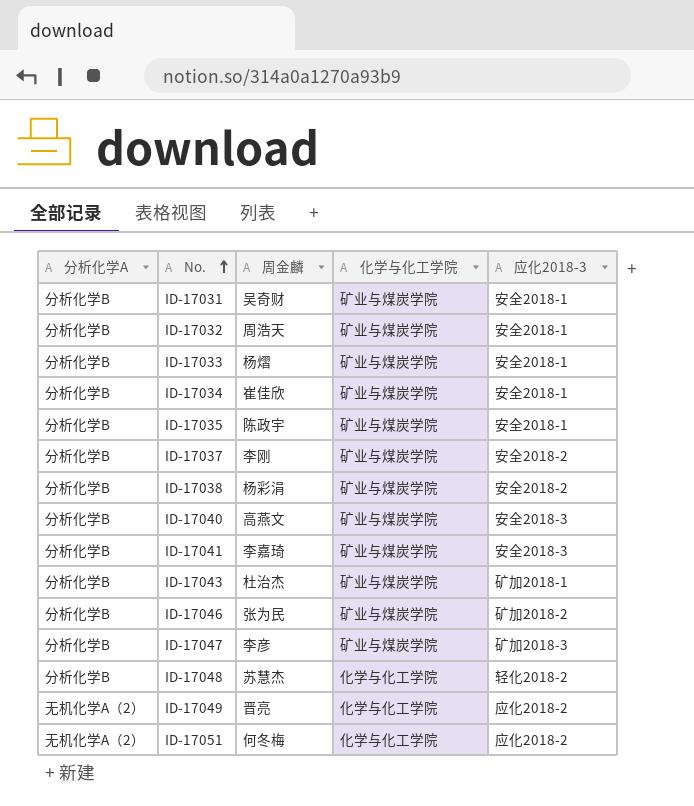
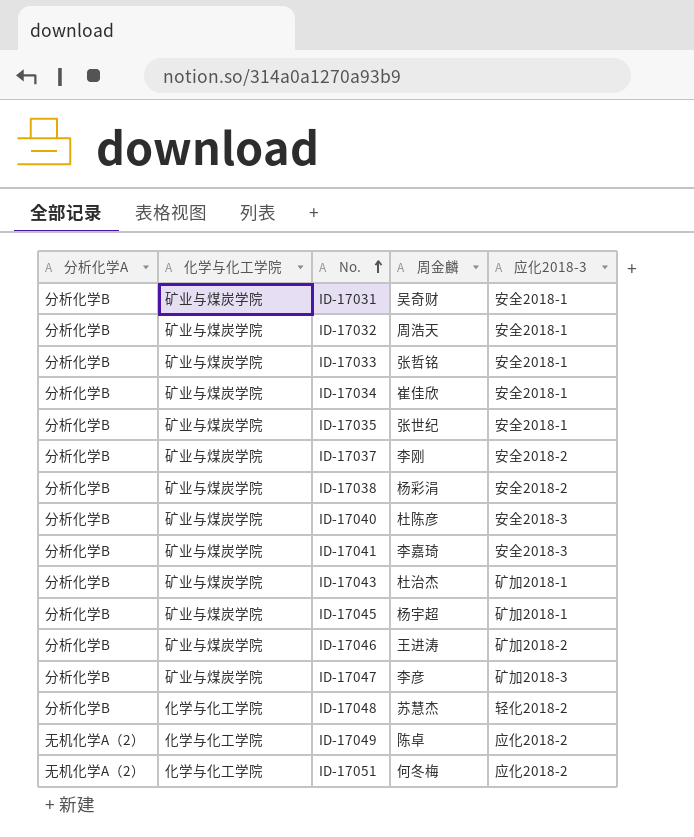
column 化学与化工学院 | position: 4 -> 2
ID-17033 | 周金麟: 杨熠 -> 张哲铭
ID-17035 | 周金麟: 陈政宇 -> 张世纪
ID-17040 | 周金麟: 高燕文 -> 杜陈彦
row ID-17045: none -> 分析化学B | 矿业与煤炭学院 | 杨宇超 | 矿加2018-1
ID-17046 | 周金麟: 张为民 -> 王进涛
ID-17049 | 周金麟: 晋亮 -> 陈卓

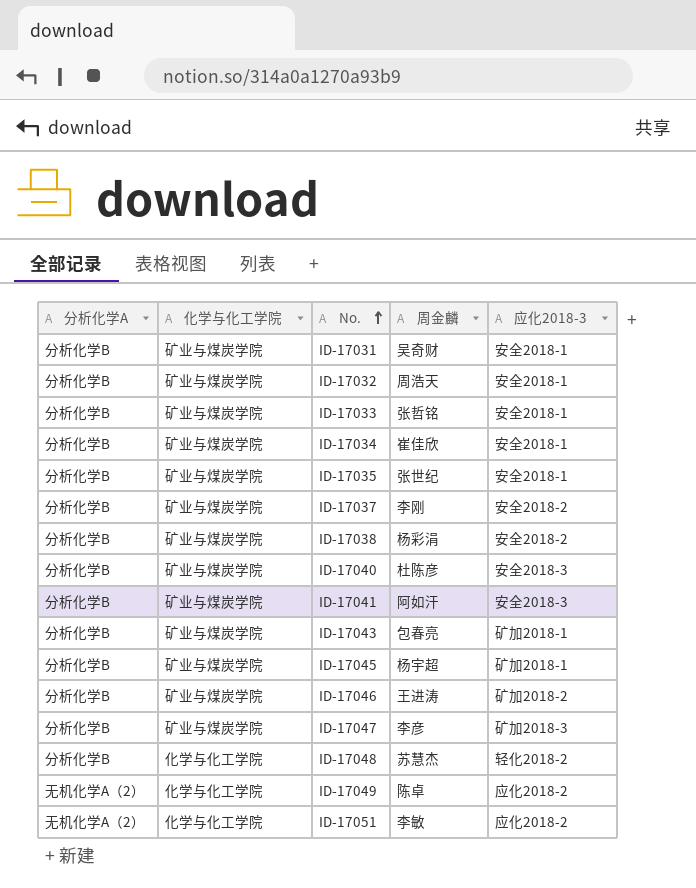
ID-17041 | 周金麟: 李嘉琦 -> 阿如汗
ID-17043 | 周金麟: 杜治杰 -> 包春亮
ID-17051 | 周金麟: 何冬梅 -> 李敏

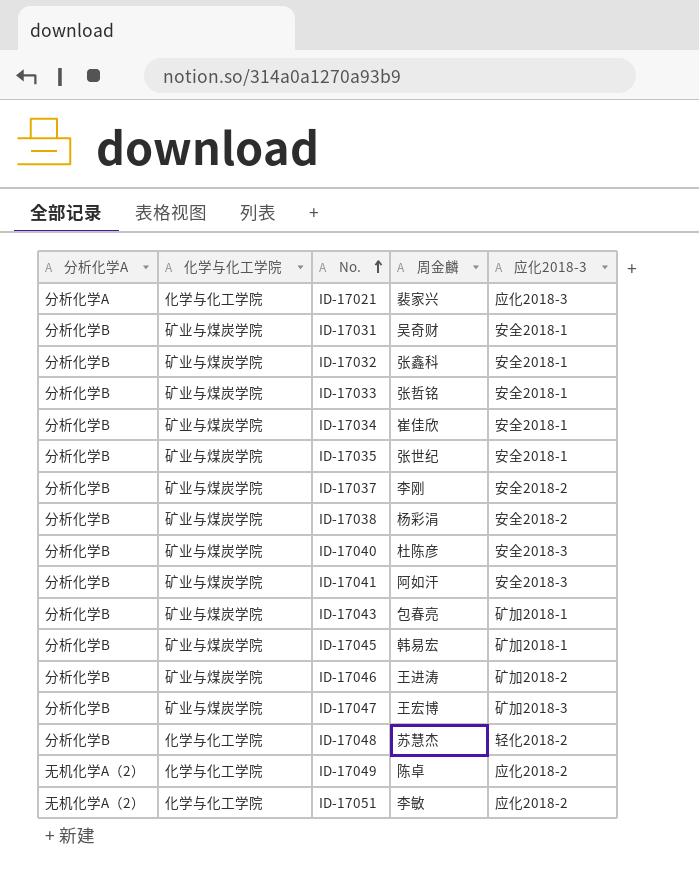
row ID-17021: none -> 分析化学A | 化学与化工学院 | 裴家兴 | 应化2018-3
ID-17032 | 周金麟: 周浩天 -> 张鑫科
ID-17045 | 周金麟: 杨宇超 -> 韩易宏
ID-17047 | 周金麟: 李彦 -> 王宏博

